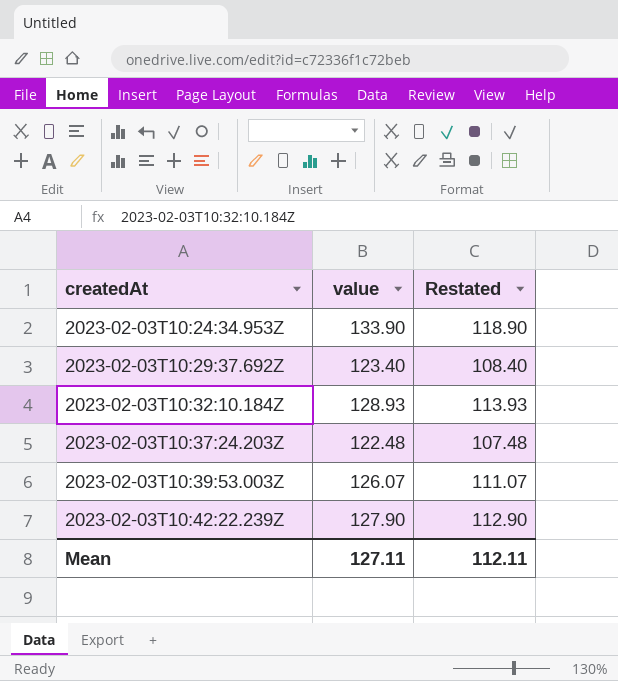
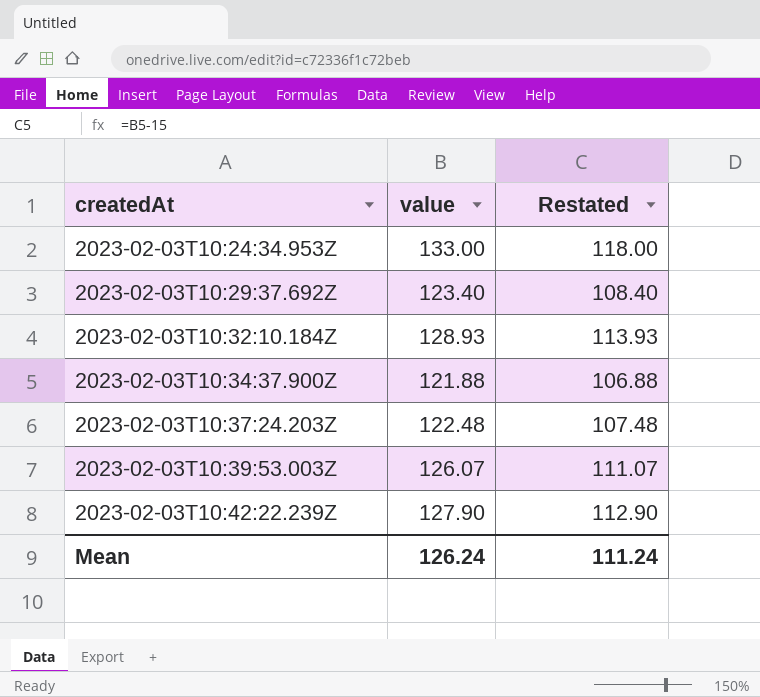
2023-02-03T10:24:34.953Z | value: 133.90 -> 133.00
2023-02-03T10:24:34.953Z | Restated: 118.90 -> 118.00
row 2023-02-03T10:34:37.900Z: none -> 121.88 | 106.88
Mean | value: 127.11 -> 126.24
Mean | Restated: 112.11 -> 111.24

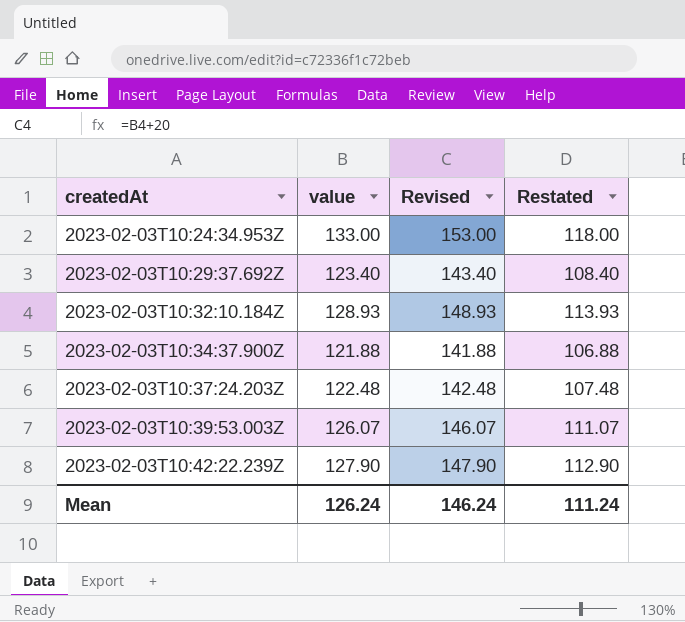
column Revised | formula: none -> [value] + 20

